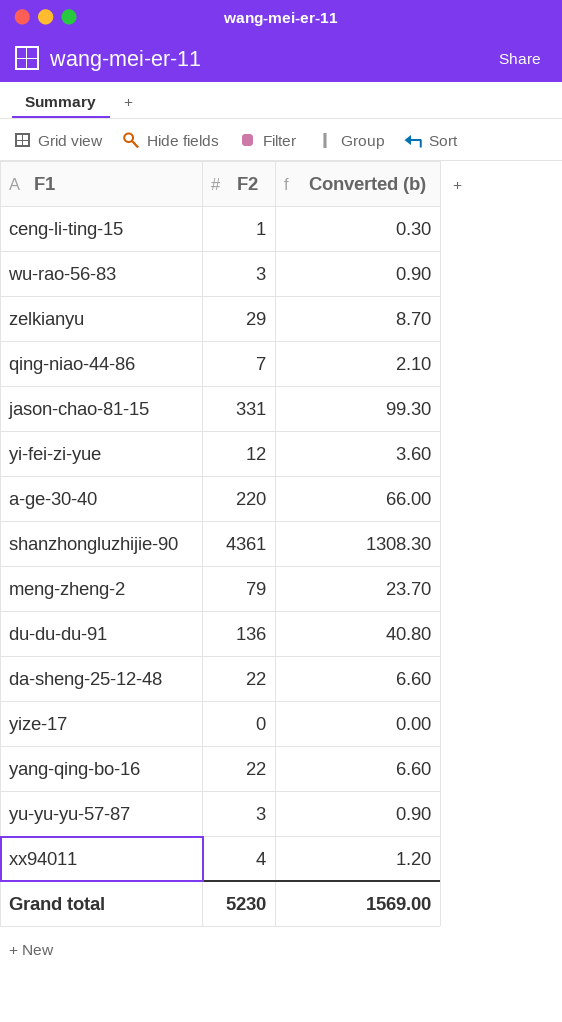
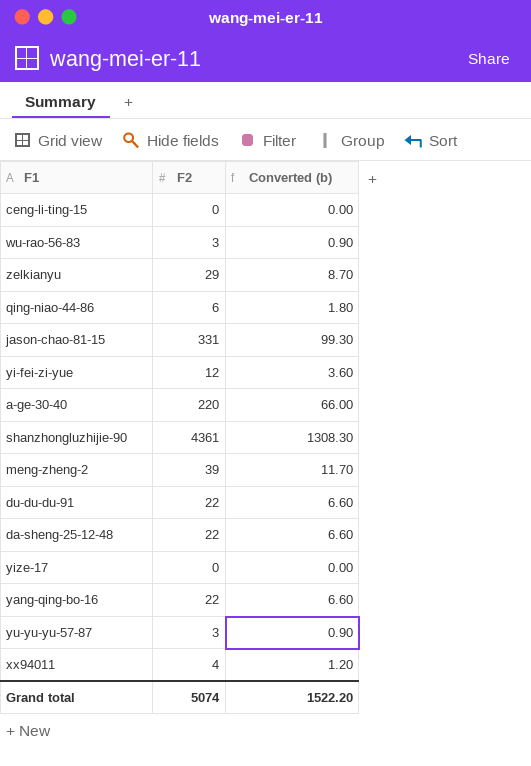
ceng-li-ting-15 | F2: 1 -> 0
ceng-li-ting-15 | Converted (b): 0.30 -> 0.00
qing-niao-44-86 | F2: 7 -> 6
qing-niao-44-86 | Converted (b): 2.10 -> 1.80
meng-zheng-2 | F2: 79 -> 39
meng-zheng-2 | Converted (b): 23.70 -> 11.70
du-du-du-91 | F2: 136 -> 22
du-du-du-91 | Converted (b): 40.80 -> 6.60
Grand total | F2: 5230 -> 5074
Grand total | Converted (b): 1569.00 -> 1522.20

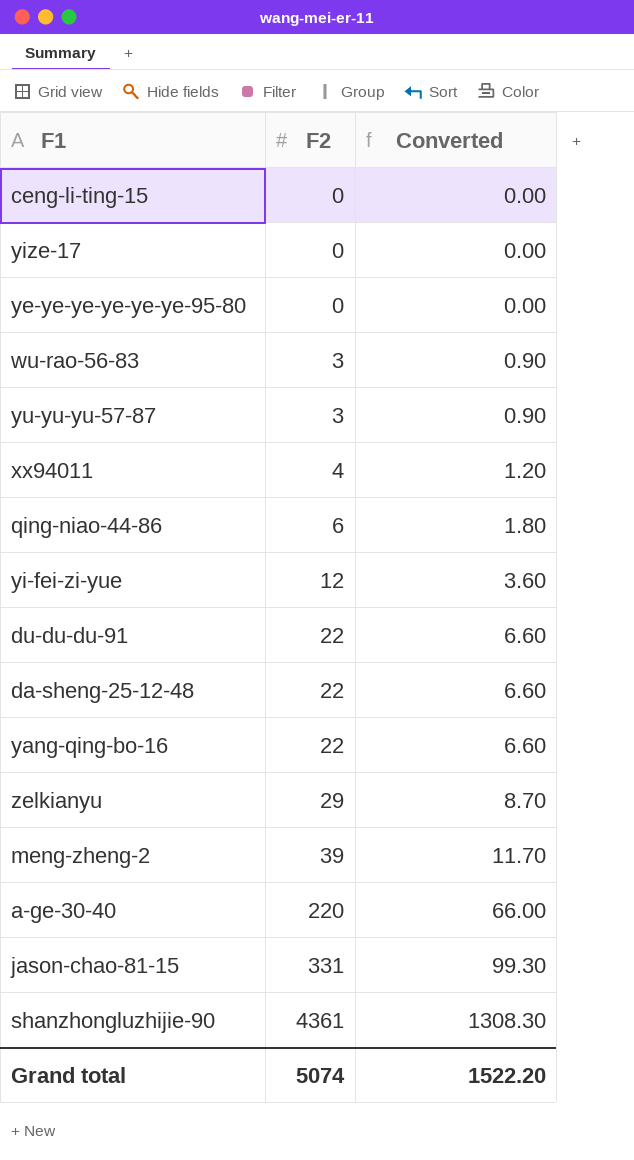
row order: none -> F2 ascending
column name: Converted (b) -> Converted
row ye-ye-ye-ye-ye-ye-95-80: none -> 0 | 0.00

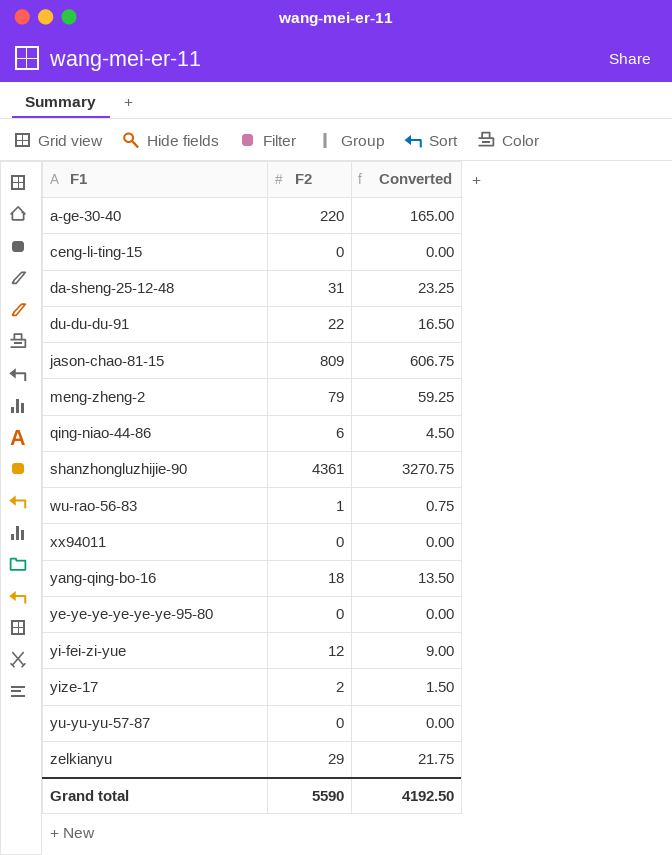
row order: F2 ascending -> F1 ascending
column Converted | formula: [F2] * 0.3 -> [F2] * 0.75
da-sheng-25-12-48 | F2: 22 -> 31
jason-chao-81-15 | F2: 331 -> 809
meng-zheng-2 | F2: 39 -> 79
wu-rao-56-83 | F2: 3 -> 1
xx94011 | F2: 4 -> 0
yang-qing-bo-16 | F2: 22 -> 18
yize-17 | F2: 0 -> 2
yu-yu-yu-57-87 | F2: 3 -> 0
Grand total | F2: 5074 -> 5590
Grand total | Converted: 1522.20 -> 4192.50

